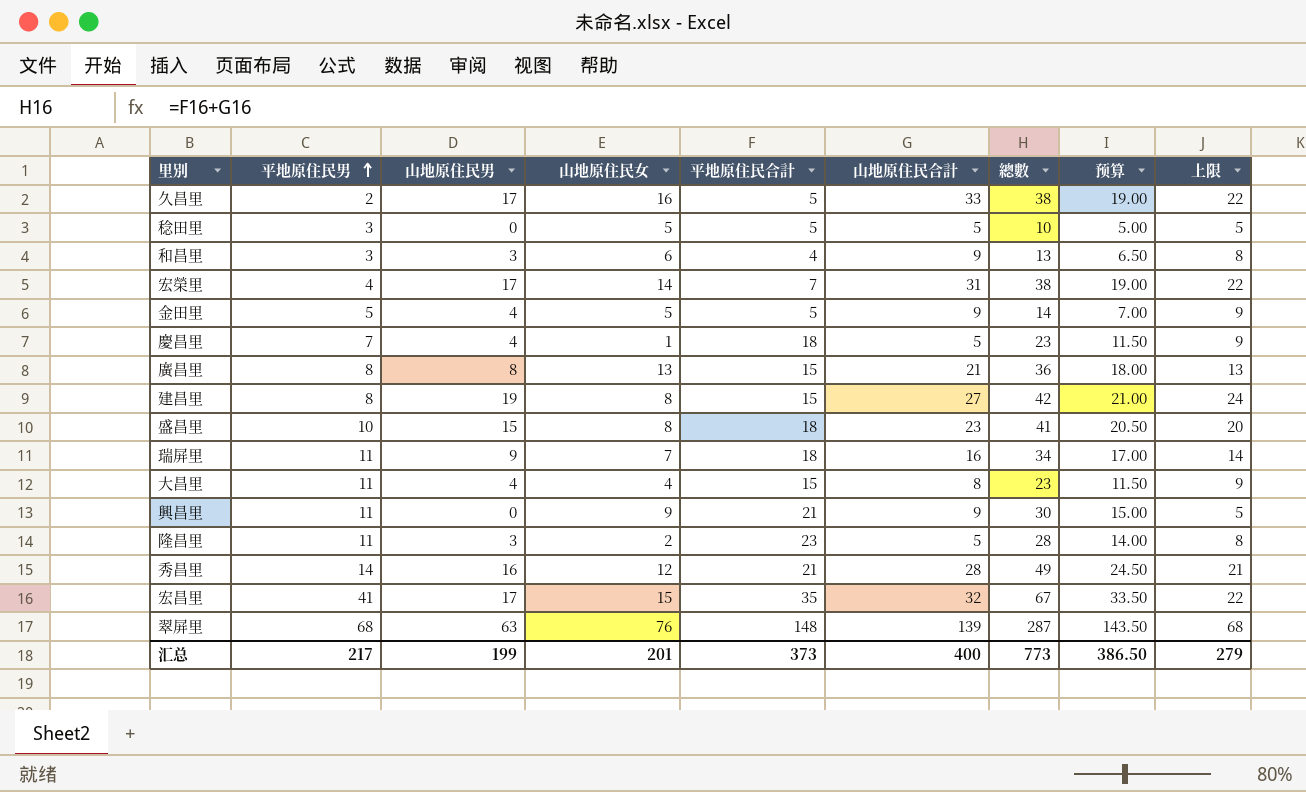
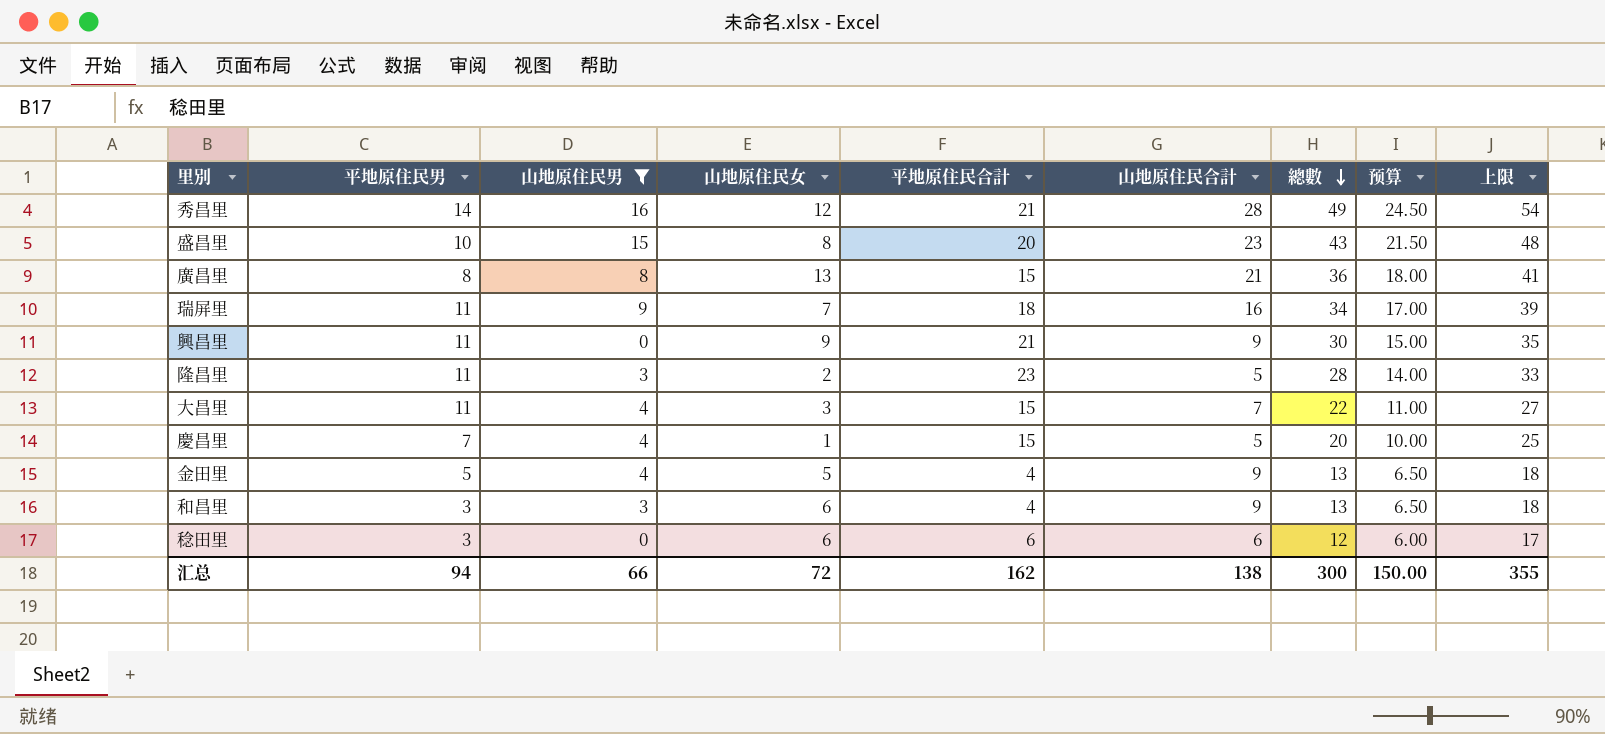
filter: none -> 山地原住民男 <= 16
row order: 平地原住民男 ascending -> 總數 descending
column 上限 | formula: [山地原住民男] + 5 -> [總數] + 5
盛昌里 | 平地原住民合計: 18 -> 20
盛昌里 | 總數: 41 -> 43
盛昌里 | 预算: 20.50 -> 21.50
大昌里 | 山地原住民女: 4 -> 3
大昌里 | 山地原住民合計: 8 -> 7
大昌里 | 總數: 23 -> 22
大昌里 | 预算: 11.50 -> 11.00
慶昌里 | 平地原住民合計: 18 -> 15
慶昌里 | 總數: 23 -> 20
慶昌里 | 预算: 11.50 -> 10.00
金田里 | 平地原住民合計: 5 -> 4
金田里 | 總數: 14 -> 13
金田里 | 预算: 7.00 -> 6.50
稔田里 | 山地原住民女: 5 -> 6
稔田里 | 平地原住民合計: 5 -> 6
稔田里 | 山地原住民合計: 5 -> 6
稔田里 | 總數: 10 -> 12
稔田里 | 预算: 5.00 -> 6.00
汇总 | 平地原住民男: 217 -> 94
汇总 | 山地原住民男: 199 -> 66
汇总 | 山地原住民女: 201 -> 72
汇总 | 平地原住民合計: 373 -> 162
汇总 | 山地原住民合計: 400 -> 138
汇总 | 總數: 773 -> 300
汇总 | 预算: 386.50 -> 150.00
汇总 | 上限: 279 -> 355

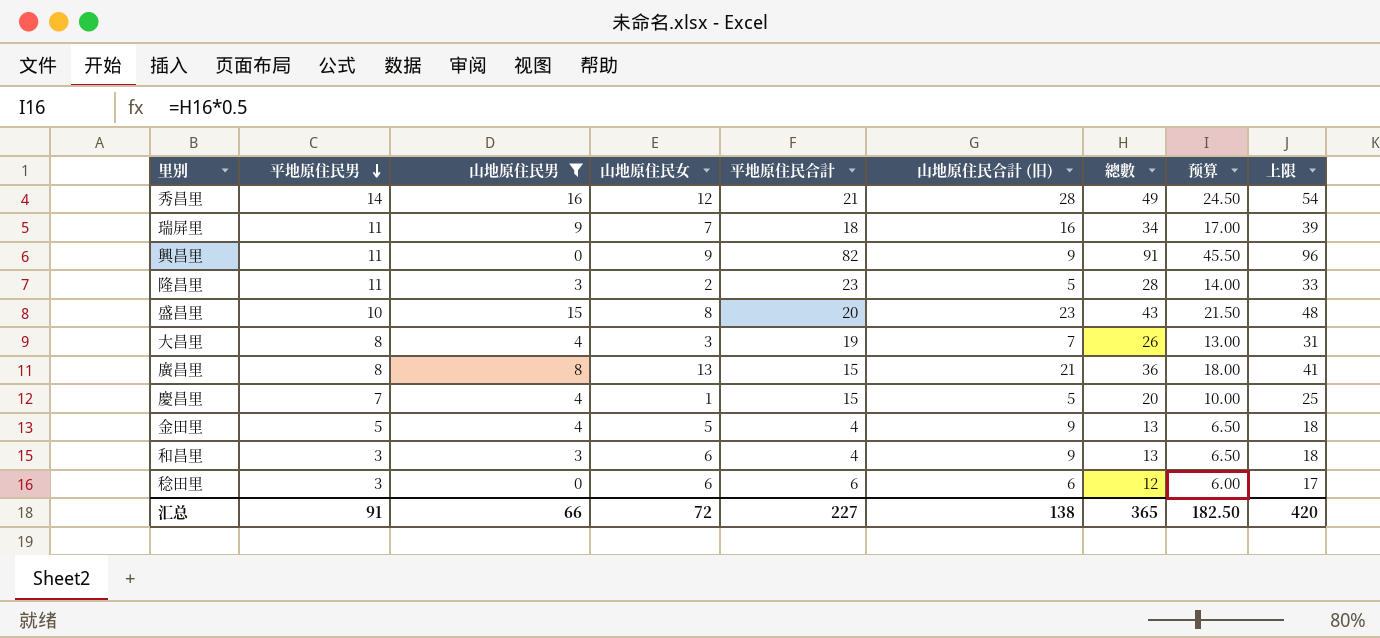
row order: 總數 descending -> 平地原住民男 descending
column name: 山地原住民合計 -> 山地原住民合計 (旧)
興昌里 | 平地原住民合計: 21 -> 82
興昌里 | 總數: 30 -> 91
興昌里 | 预算: 15.00 -> 45.50
興昌里 | 上限: 35 -> 96
大昌里 | 平地原住民男: 11 -> 8
大昌里 | 平地原住民合計: 15 -> 19
大昌里 | 總數: 22 -> 26
大昌里 | 预算: 11.00 -> 13.00
大昌里 | 上限: 27 -> 31
汇总 | 平地原住民男: 94 -> 91
汇总 | 平地原住民合計: 162 -> 227
汇总 | 總數: 300 -> 365
汇总 | 预算: 150.00 -> 182.50
汇总 | 上限: 355 -> 420

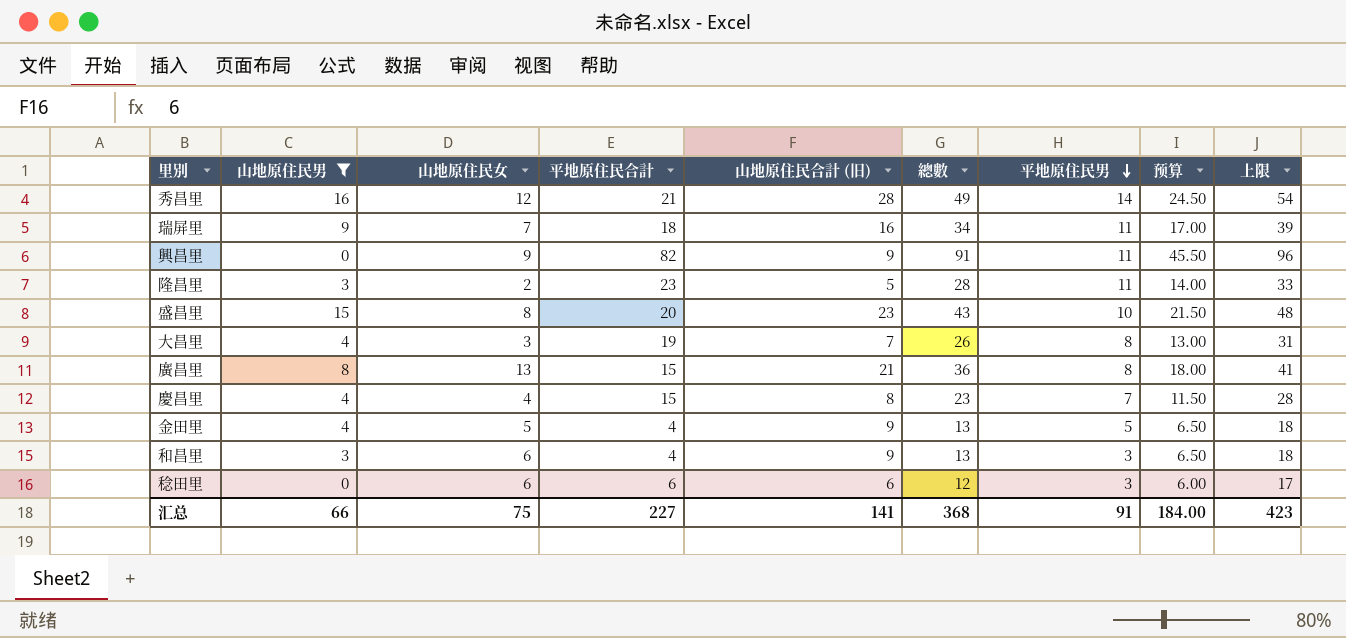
column 平地原住民男 | position: 2 -> 7
慶昌里 | 山地原住民女: 1 -> 4
慶昌里 | 山地原住民合計 (旧): 5 -> 8
慶昌里 | 總數: 20 -> 23
慶昌里 | 预算: 10.00 -> 11.50
慶昌里 | 上限: 25 -> 28
汇总 | 山地原住民女: 72 -> 75
汇总 | 山地原住民合計 (旧): 138 -> 141
汇总 | 總數: 365 -> 368
汇总 | 预算: 182.50 -> 184.00
汇总 | 上限: 420 -> 423

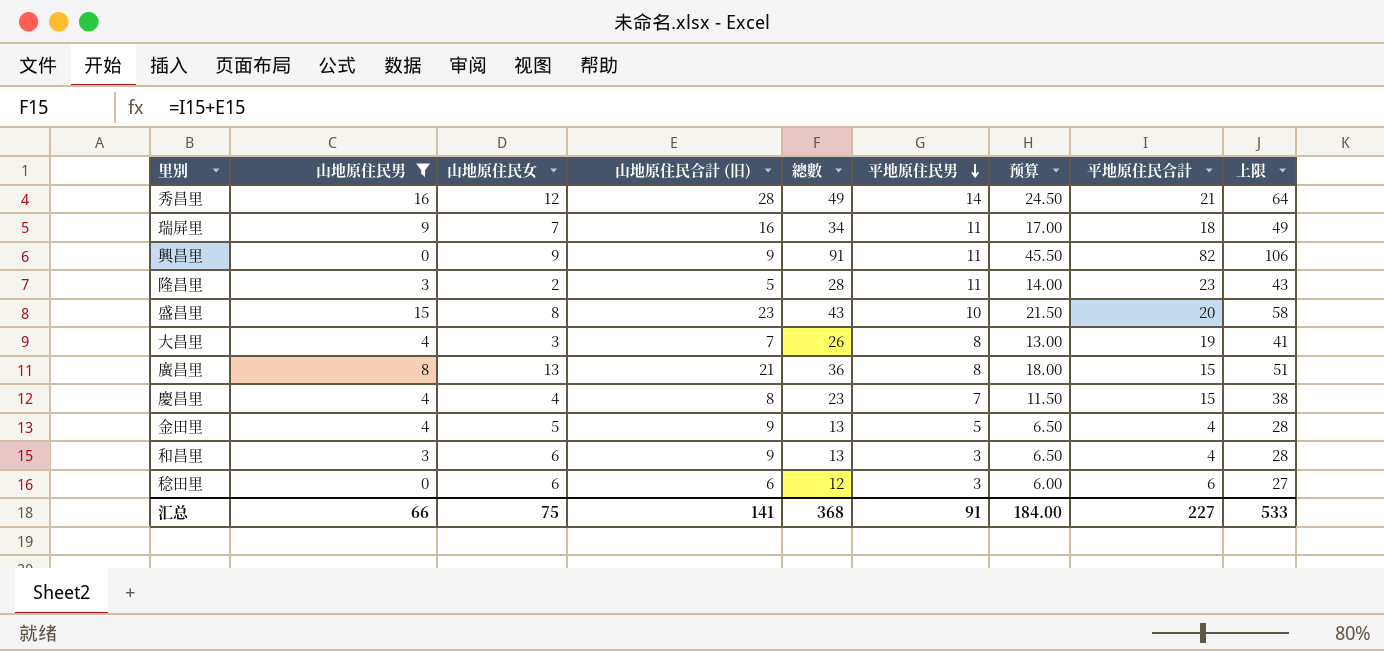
column 平地原住民合計 | position: 4 -> 8
column 上限 | formula: [總數] + 5 -> [總數] + 15
汇总 | 上限: 423 -> 533

